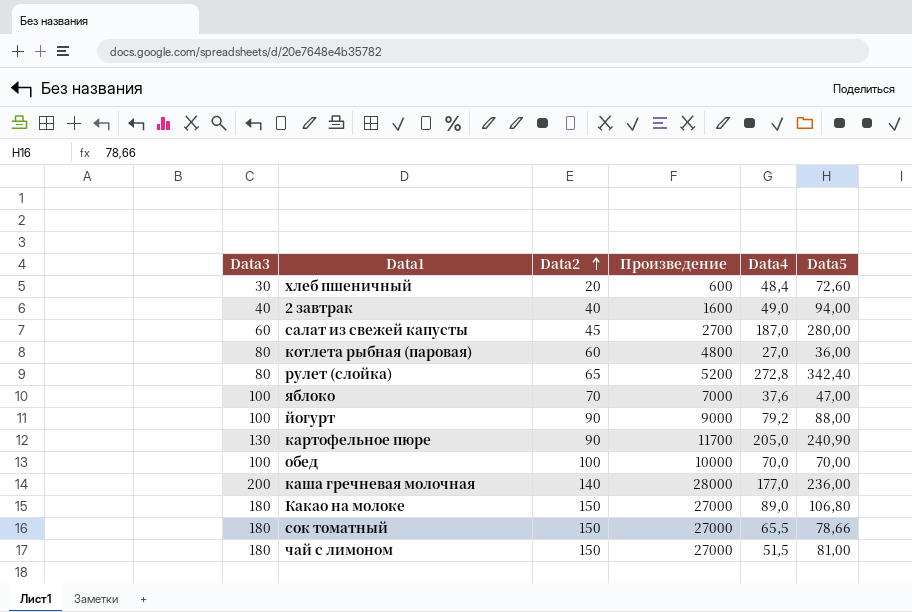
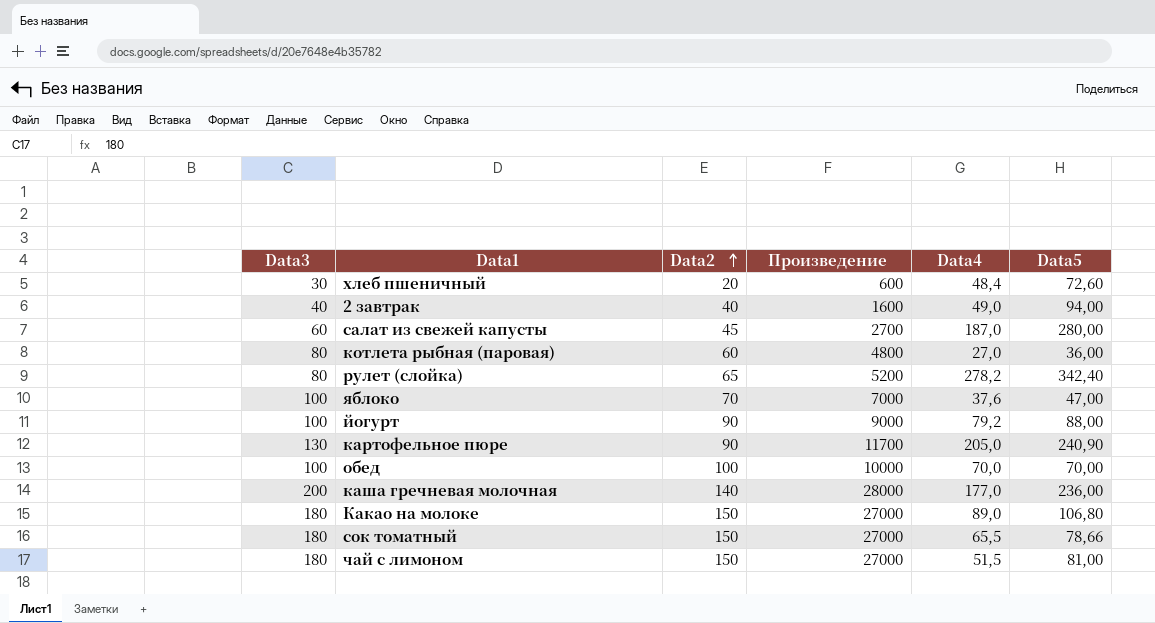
рулет (слойка) | Data4: 272,8 -> 278,2

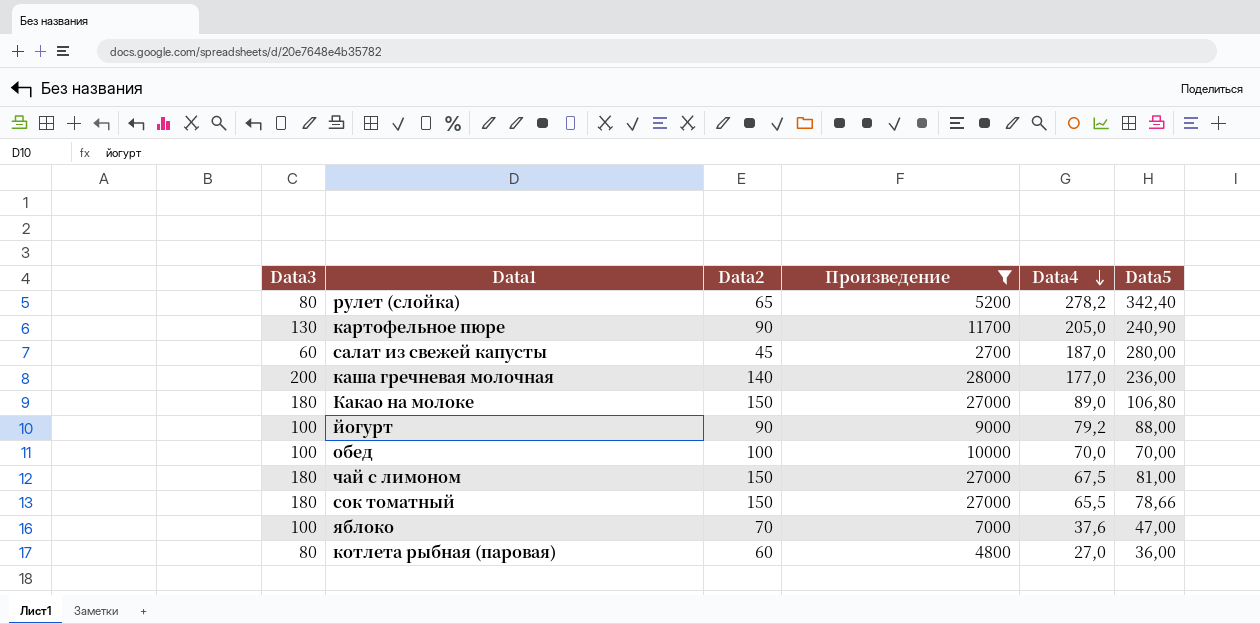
filter: none -> Произведение >= 2700
row order: Data2 ascending -> Data4 descending
чай с лимоном | Data4: 51,5 -> 67,5

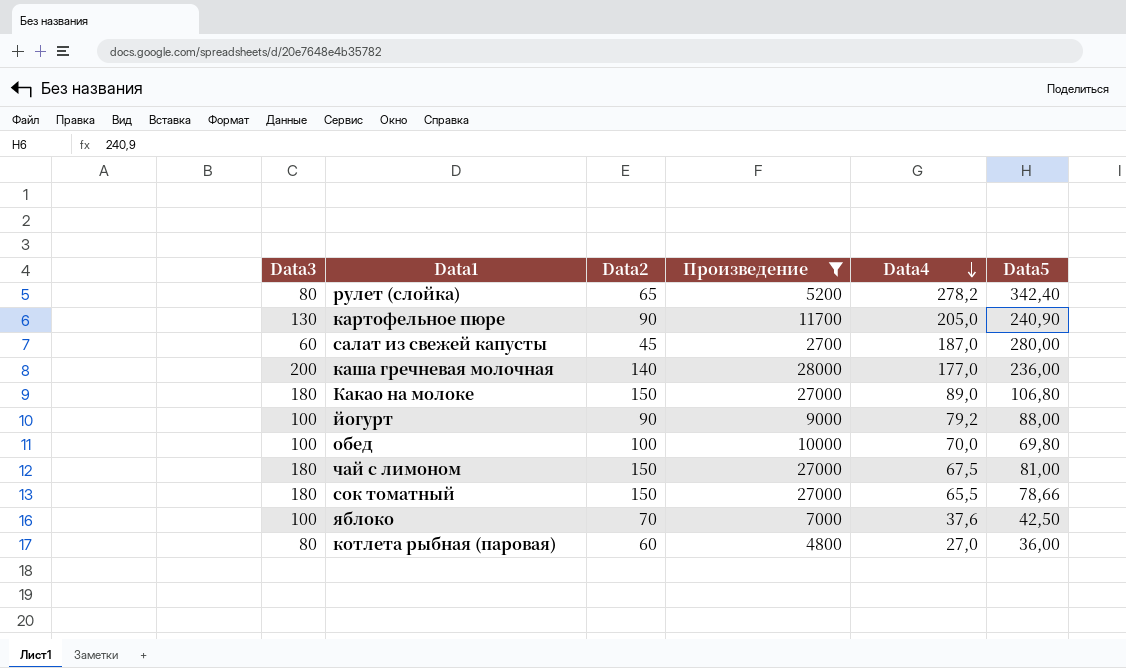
обед | Data5: 70,00 -> 69,80
яблоко | Data5: 47,00 -> 42,50

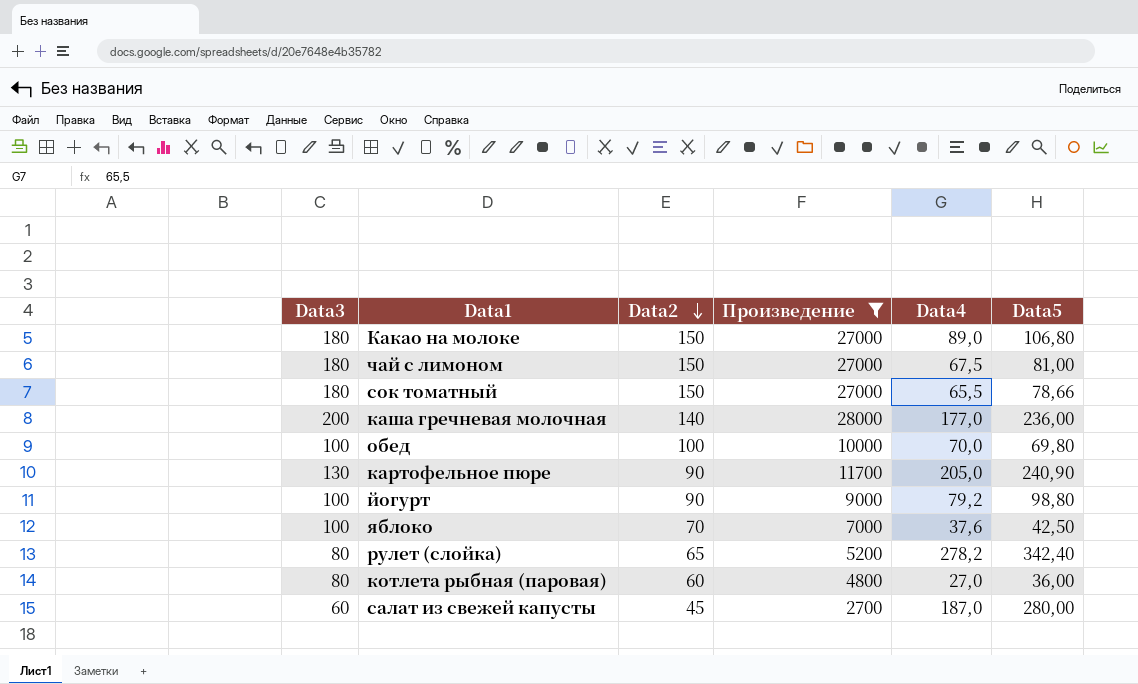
row order: Data4 descending -> Data2 descending
йогурт | Data5: 88,00 -> 98,80

